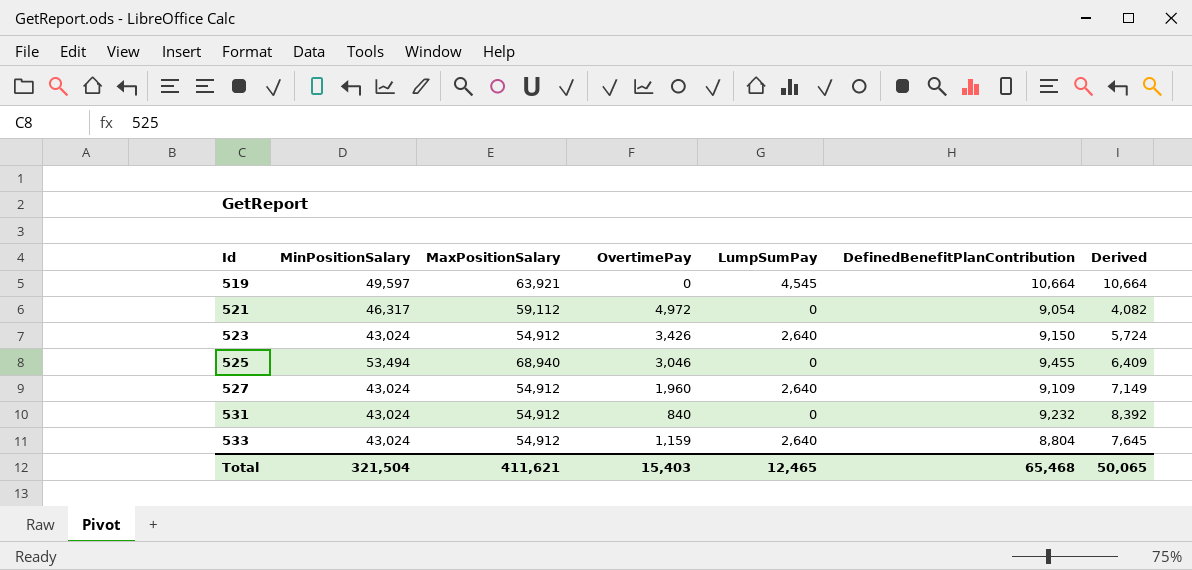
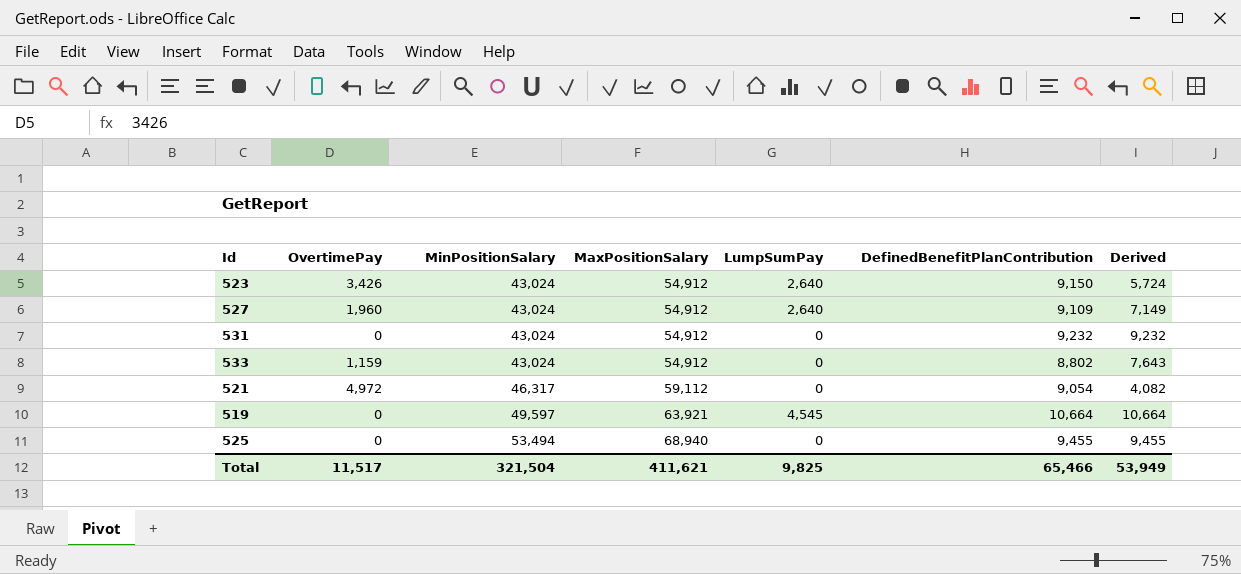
row order: Id ascending -> MinPositionSalary ascending
column OvertimePay | position: 4 -> 2
531 | OvertimePay: 840 -> 0
531 | Derived: 8,392 -> 9,232
533 | LumpSumPay: 2,640 -> 0
533 | DefinedBenefitPlanContribution: 8,804 -> 8,802
533 | Derived: 7,645 -> 7,643
525 | OvertimePay: 3,046 -> 0
525 | Derived: 6,409 -> 9,455
Total | OvertimePay: 15,403 -> 11,517
Total | LumpSumPay: 12,465 -> 9,825
Total | DefinedBenefitPlanContribution: 65,468 -> 65,466
Total | Derived: 50,065 -> 53,949

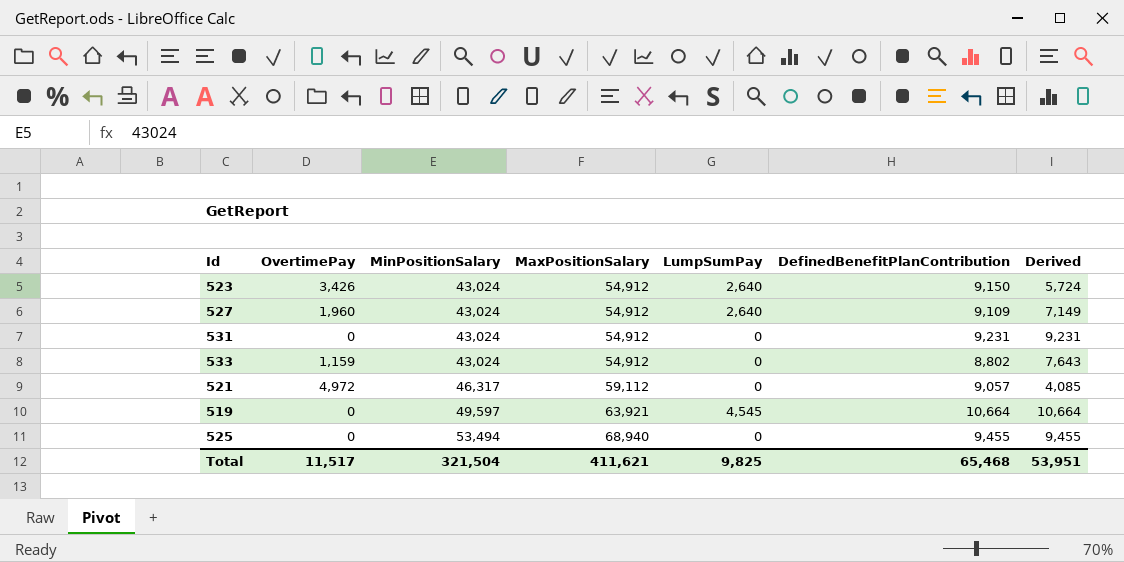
531 | DefinedBenefitPlanContribution: 9,232 -> 9,231
531 | Derived: 9,232 -> 9,231
521 | DefinedBenefitPlanContribution: 9,054 -> 9,057
521 | Derived: 4,082 -> 4,085
Total | DefinedBenefitPlanContribution: 65,466 -> 65,468
Total | Derived: 53,949 -> 53,951

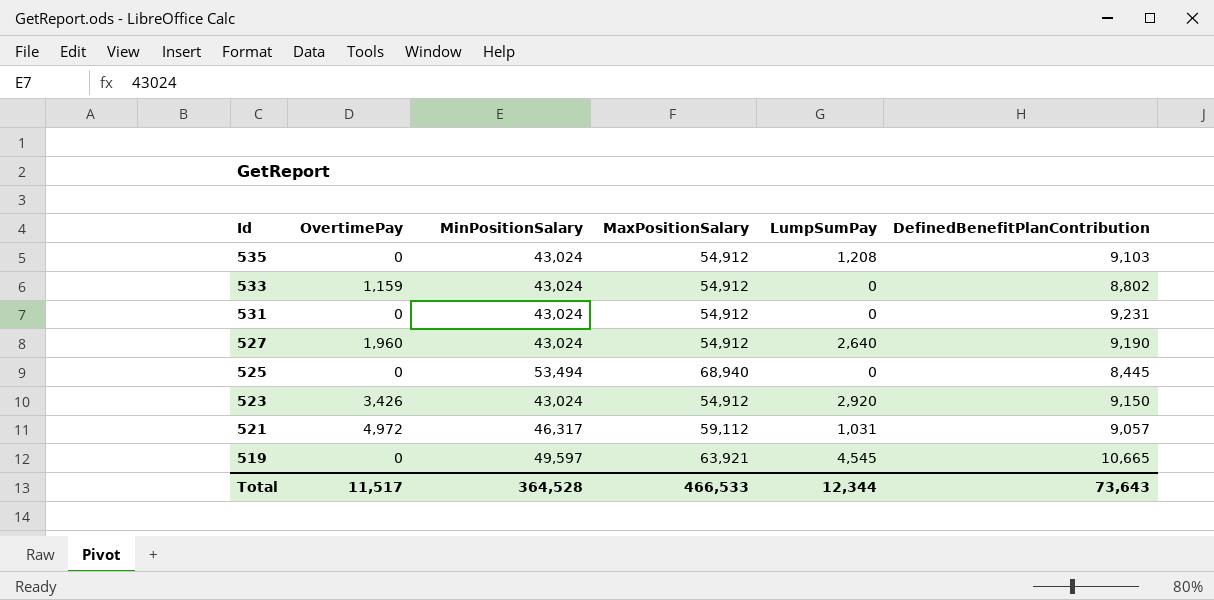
row order: MinPositionSalary ascending -> Id descending
column Derived | formula: [DefinedBenefitPlanContribution] - [OvertimePay] -> none
row 535: none -> 0 | 43,024 | 54,912 | 1,208 | 9,103
527 | DefinedBenefitPlanContribution: 9,109 -> 9,190
525 | DefinedBenefitPlanContribution: 9,455 -> 8,445
523 | LumpSumPay: 2,640 -> 2,920
521 | LumpSumPay: 0 -> 1,031
519 | DefinedBenefitPlanContribution: 10,664 -> 10,665
Total | MinPositionSalary: 321,504 -> 364,528
Total | MaxPositionSalary: 411,621 -> 466,533
Total | LumpSumPay: 9,825 -> 12,344
Total | DefinedBenefitPlanContribution: 65,468 -> 73,643

